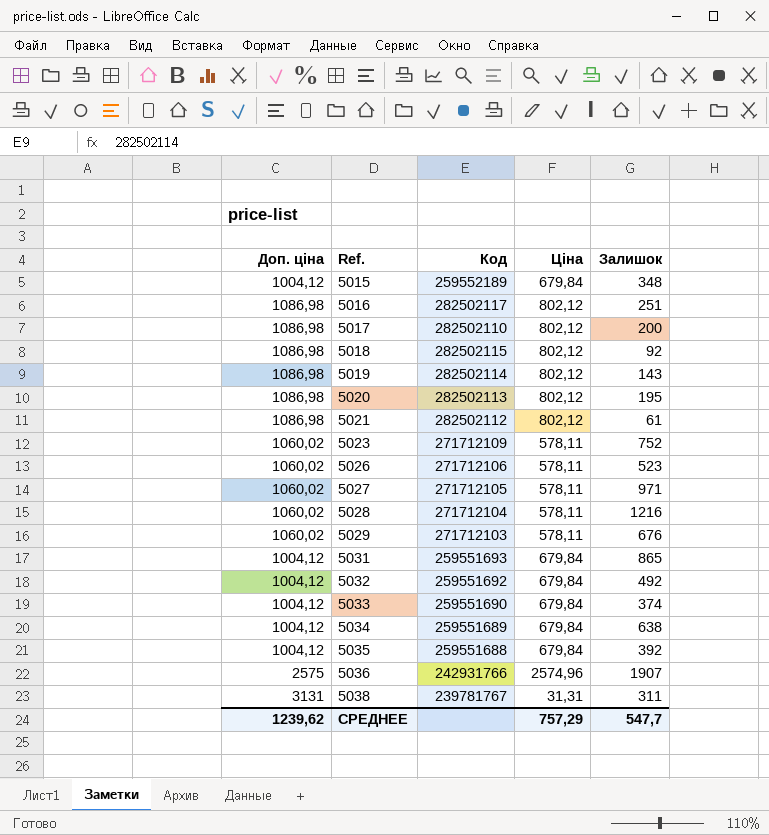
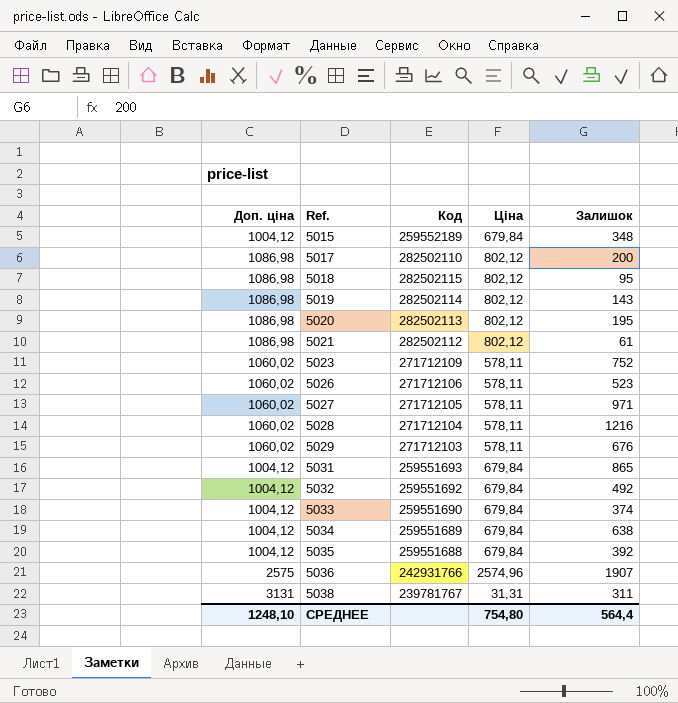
row 5016: 1086,98 | 282502117 | 802,12 | 251 -> none
5018 | Залишок: 92 -> 95
СРЕДНЕЕ | Доп. ціна: 1239,62 -> 1248,10
СРЕДНЕЕ | Ціна: 757,29 -> 754,80
СРЕДНЕЕ | Залишок: 547,7 -> 564,4

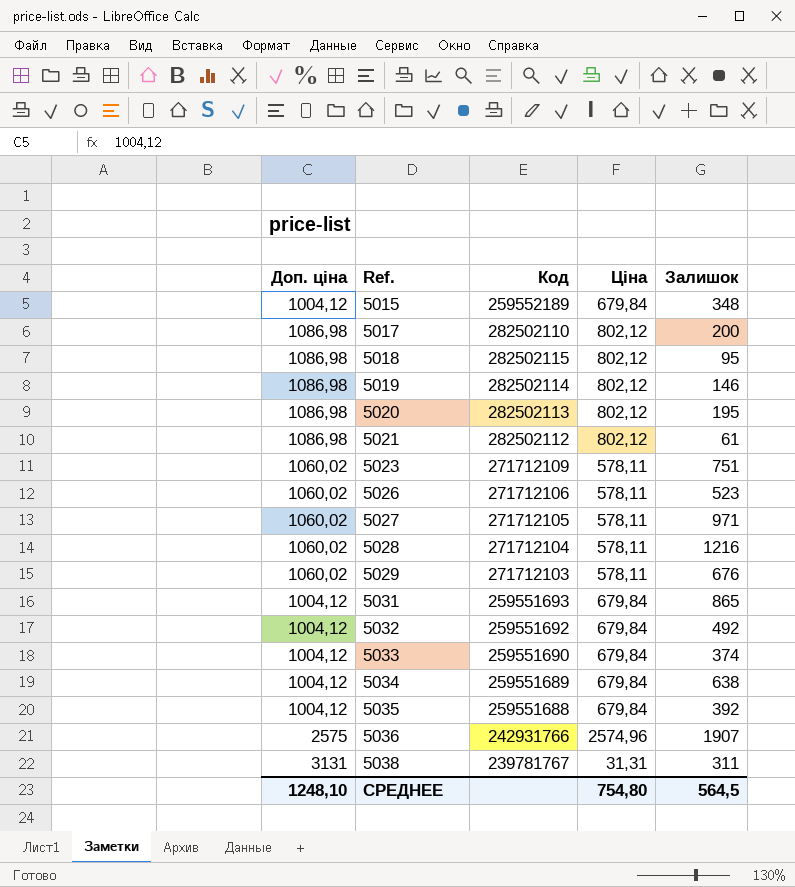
5019 | Залишок: 143 -> 146
5023 | Залишок: 752 -> 751
СРЕДНЕЕ | Залишок: 564,4 -> 564,5

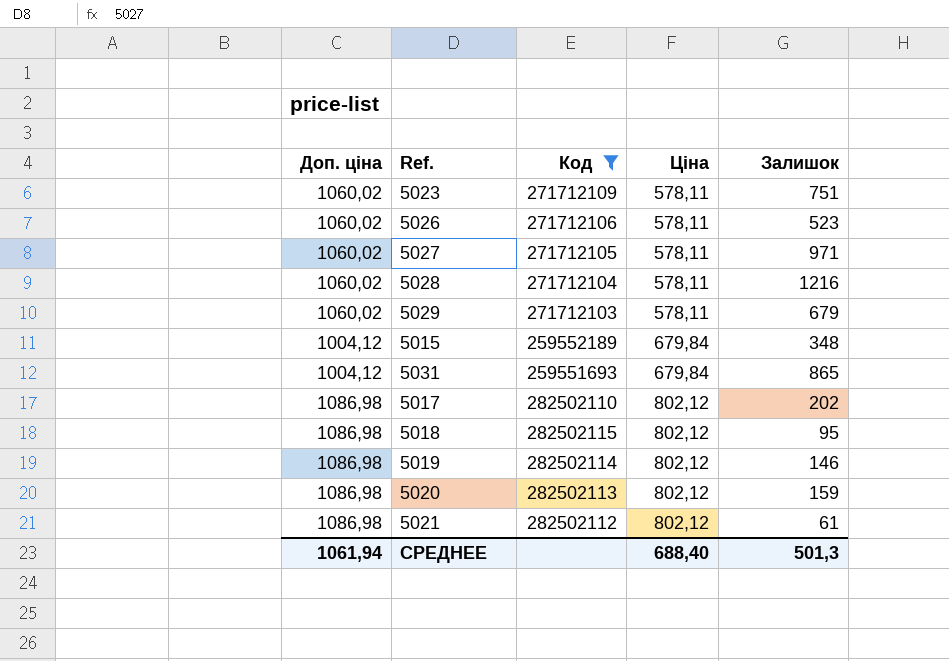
filter: none -> Код >= 259551693
row order: Ref. ascending -> Ціна ascending
5029 | Залишок: 676 -> 679
5017 | Залишок: 200 -> 202
5020 | Залишок: 195 -> 159
СРЕДНЕЕ | Доп. ціна: 1248,10 -> 1061,94
СРЕДНЕЕ | Ціна: 754,80 -> 688,40
СРЕДНЕЕ | Залишок: 564,5 -> 501,3

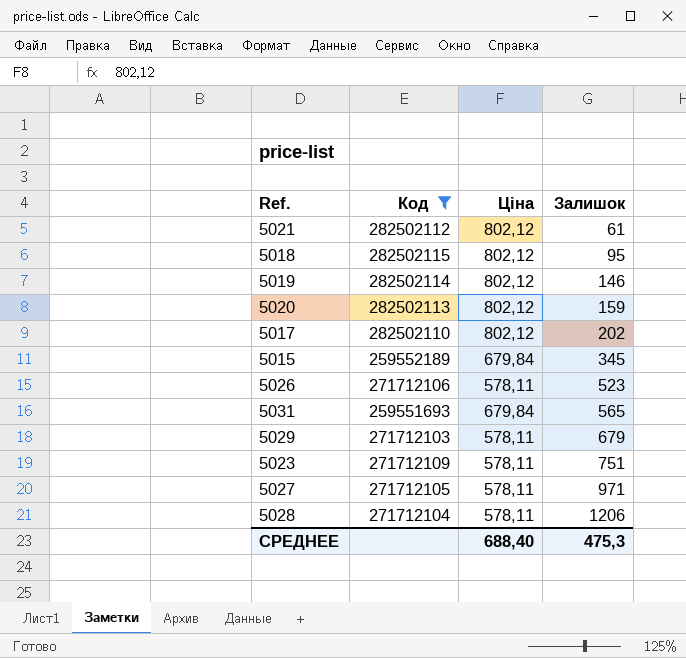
row order: Ціна ascending -> Залишок ascending
column Доп. ціна | position: 1 -> none
5015 | Залишок: 348 -> 345
5031 | Залишок: 865 -> 565
5028 | Залишок: 1216 -> 1206
СРЕДНЕЕ | Залишок: 501,3 -> 475,3

